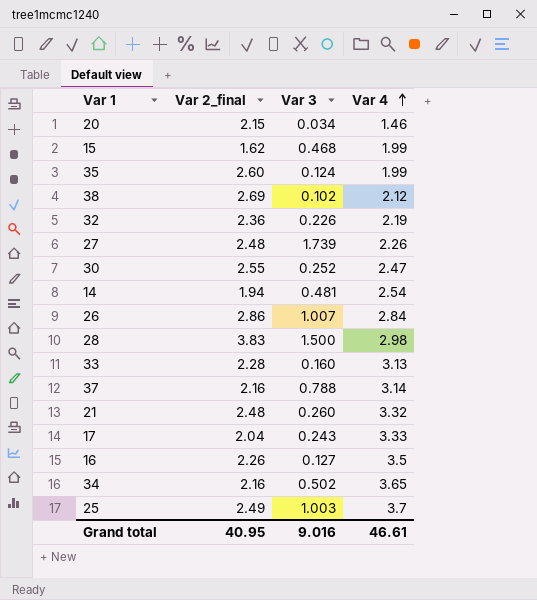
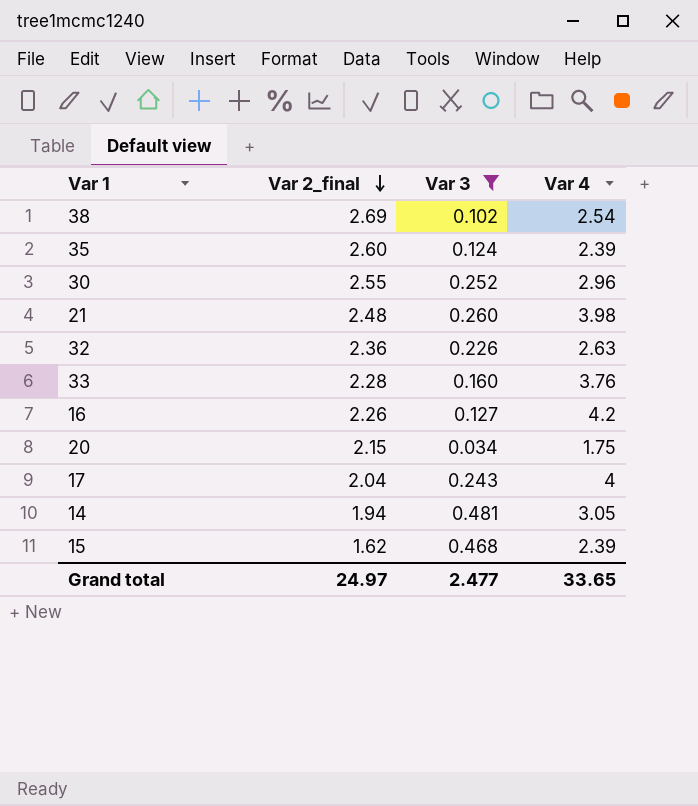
filter: none -> Var 3 <= 0.481
row order: Var 4 ascending -> Var 2_final descending
38 | Var 4: 2.12 -> 2.54
35 | Var 4: 1.99 -> 2.39
30 | Var 4: 2.47 -> 2.96
21 | Var 4: 3.32 -> 3.98
32 | Var 4: 2.19 -> 2.63
33 | Var 4: 3.13 -> 3.76
16 | Var 4: 3.5 -> 4.2
20 | Var 4: 1.46 -> 1.75
17 | Var 4: 3.33 -> 4
14 | Var 4: 2.54 -> 3.05
15 | Var 4: 1.99 -> 2.39
Grand total | Var 2_final: 40.95 -> 24.97
Grand total | Var 3: 9.016 -> 2.477
Grand total | Var 4: 46.61 -> 33.65

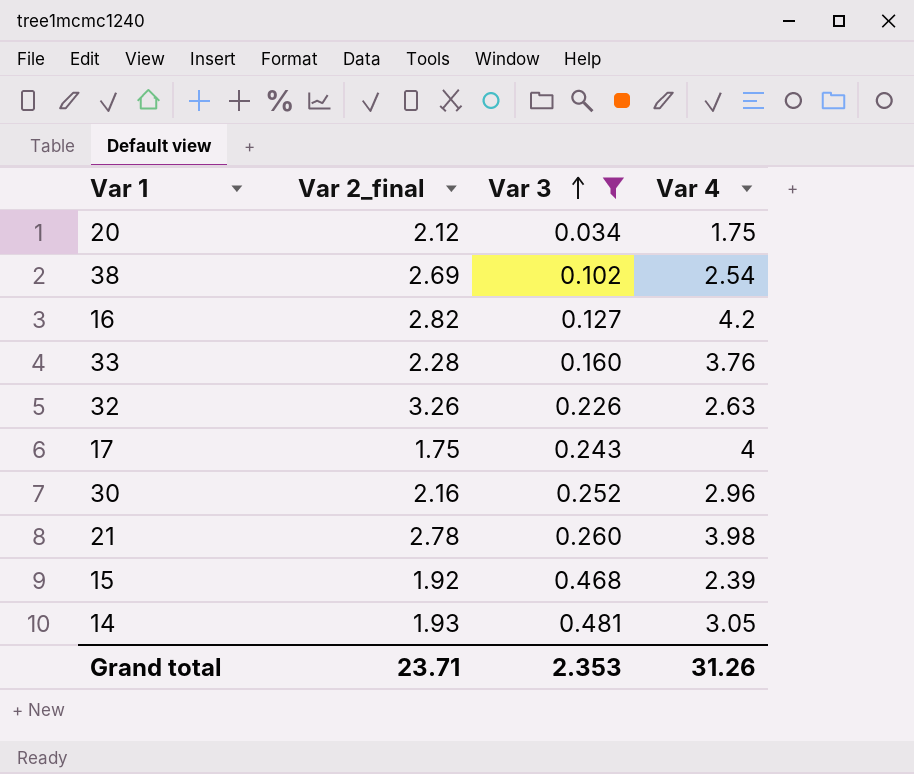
row order: Var 2_final descending -> Var 3 ascending
row 35: 2.60 | 0.124 | 2.39 -> none
20 | Var 2_final: 2.15 -> 2.12
16 | Var 2_final: 2.26 -> 2.82
32 | Var 2_final: 2.36 -> 3.26
17 | Var 2_final: 2.04 -> 1.75
30 | Var 2_final: 2.55 -> 2.16
21 | Var 2_final: 2.48 -> 2.78
15 | Var 2_final: 1.62 -> 1.92
14 | Var 2_final: 1.94 -> 1.93
Grand total | Var 2_final: 24.97 -> 23.71
Grand total | Var 3: 2.477 -> 2.353
Grand total | Var 4: 33.65 -> 31.26

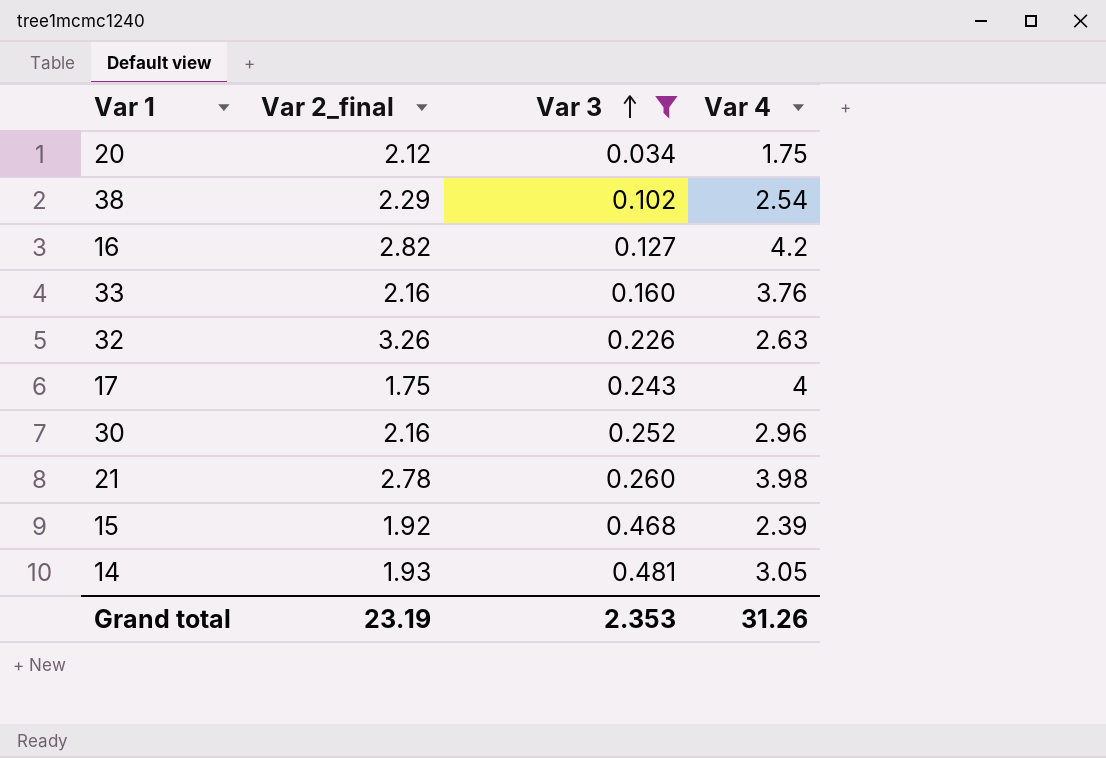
38 | Var 2_final: 2.69 -> 2.29
33 | Var 2_final: 2.28 -> 2.16
Grand total | Var 2_final: 23.71 -> 23.19

